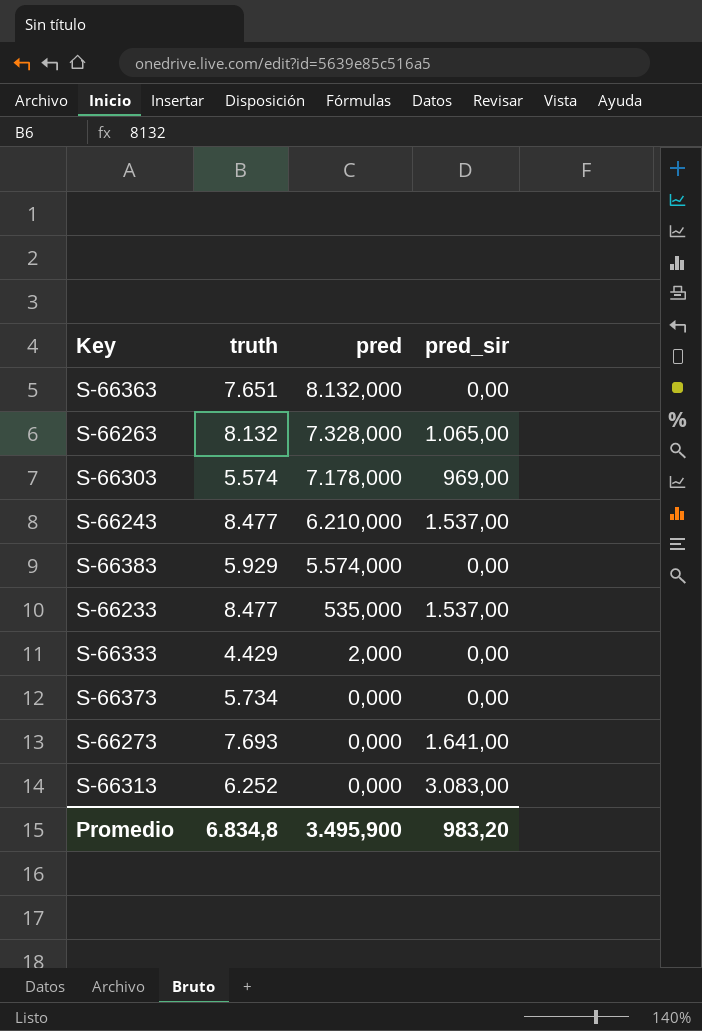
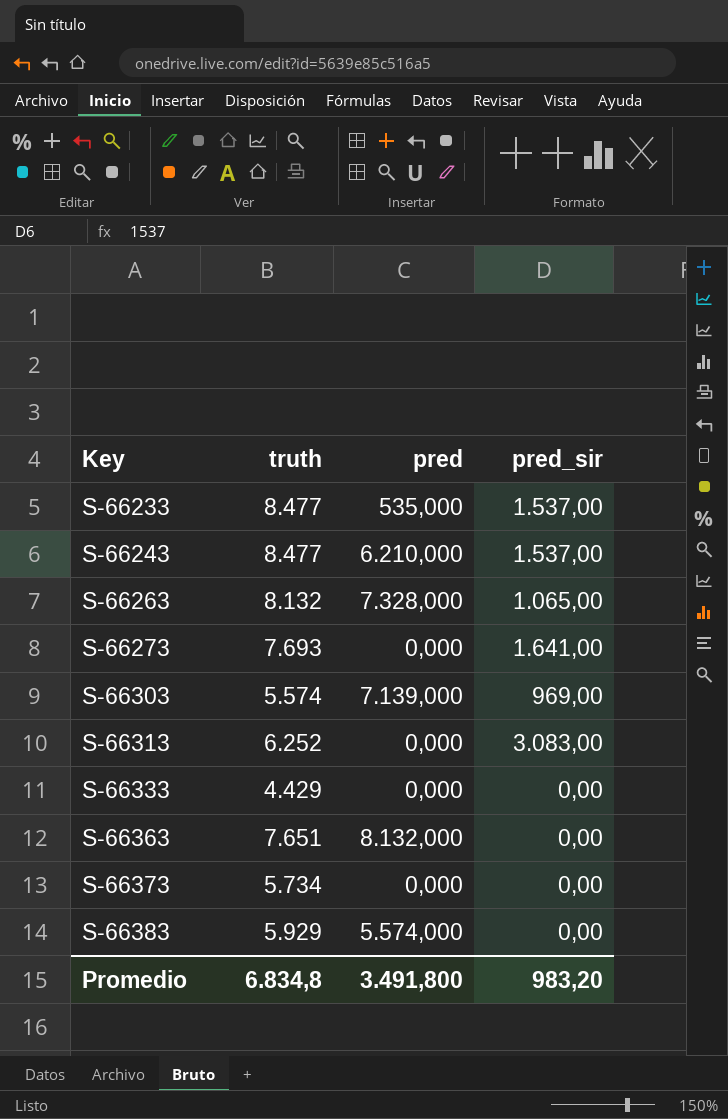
row order: pred descending -> Key ascending
S-66303 | pred: 7.178,000 -> 7.139,000
S-66333 | pred: 2,000 -> 0,000
Promedio | pred: 3.495,900 -> 3.491,800

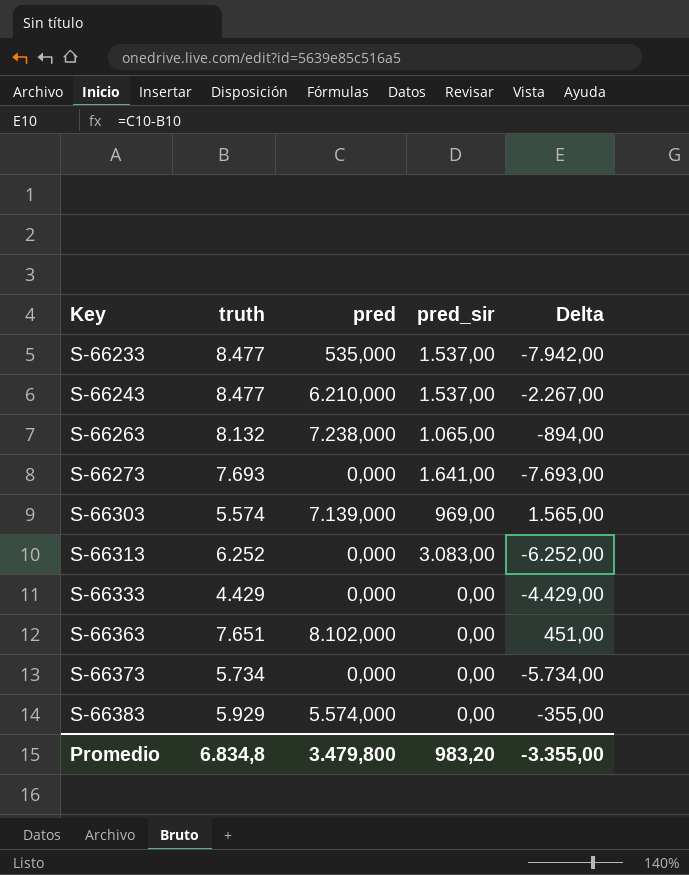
column Delta | formula: none -> [pred] - [truth]
S-66263 | pred: 7.328,000 -> 7.238,000
S-66363 | pred: 8.132,000 -> 8.102,000
Promedio | pred: 3.491,800 -> 3.479,800

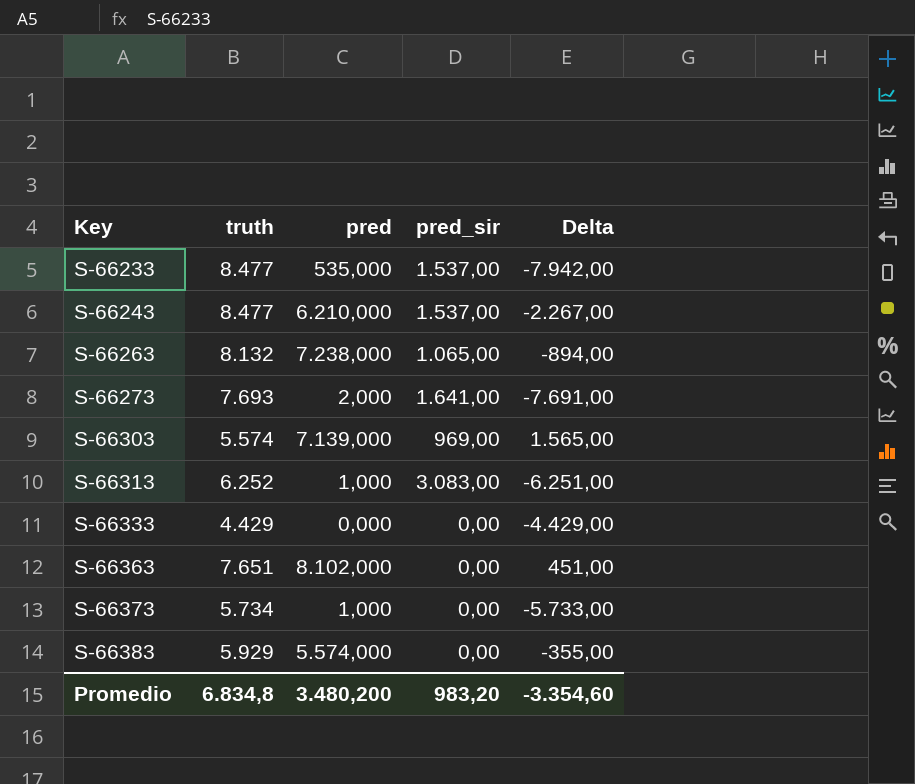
S-66273 | pred: 0,000 -> 2,000
S-66273 | Delta: -7.693,00 -> -7.691,00
S-66313 | pred: 0,000 -> 1,000
S-66313 | Delta: -6.252,00 -> -6.251,00
S-66373 | pred: 0,000 -> 1,000
S-66373 | Delta: -5.734,00 -> -5.733,00
Promedio | pred: 3.479,800 -> 3.480,200
Promedio | Delta: -3.355,00 -> -3.354,60

